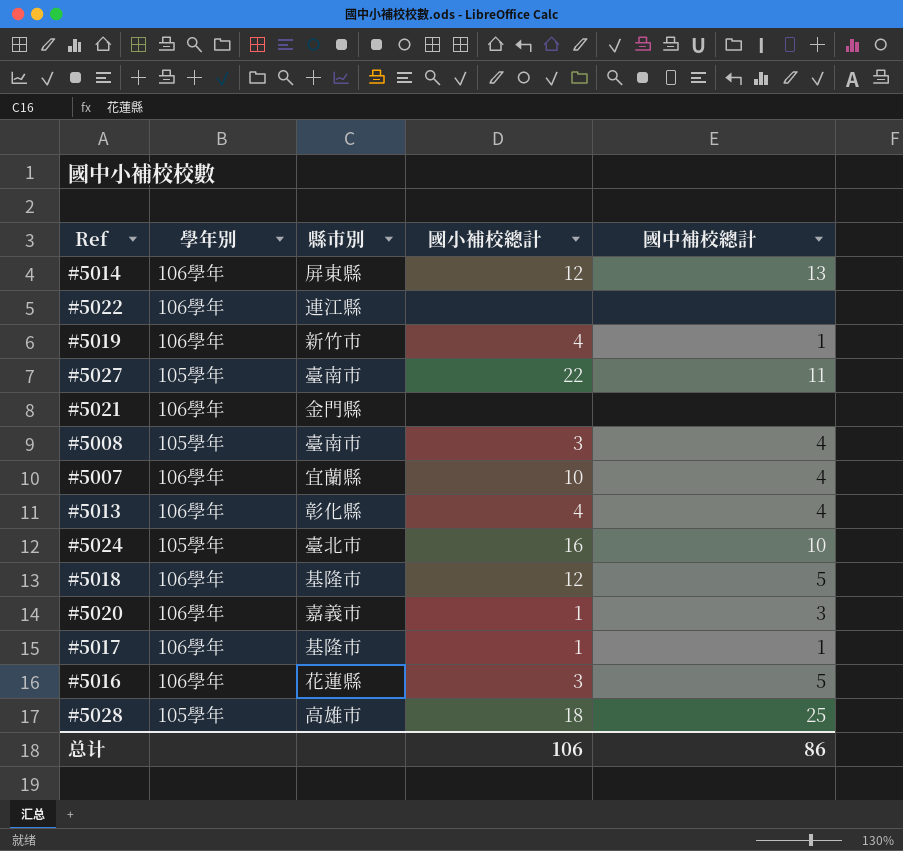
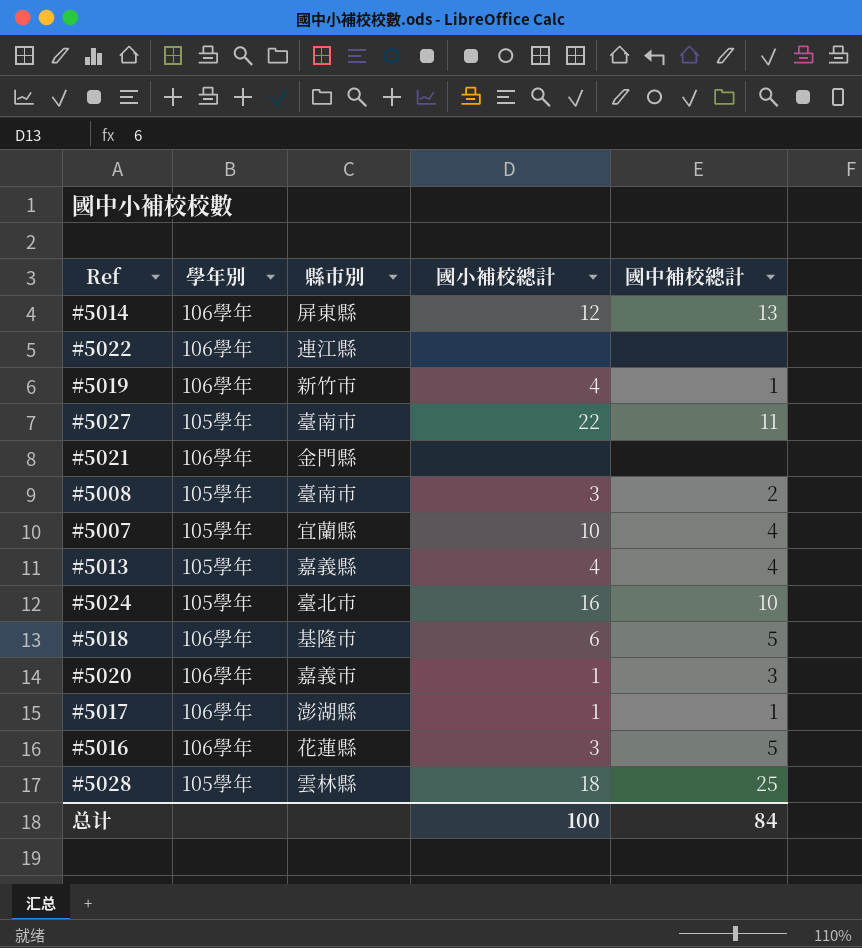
#5008 | 國中補校總計: 4 -> 2
#5007 | 學年別: 106學年 -> 105學年
#5013 | 學年別: 106學年 -> 105學年
#5013 | 縣市別: 彰化縣 -> 嘉義縣
#5018 | 國小補校總計: 12 -> 6
#5017 | 縣市別: 基隆市 -> 澎湖縣
#5028 | 縣市別: 高雄市 -> 雲林縣
总计 | 國小補校總計: 106 -> 100
总计 | 國中補校總計: 86 -> 84

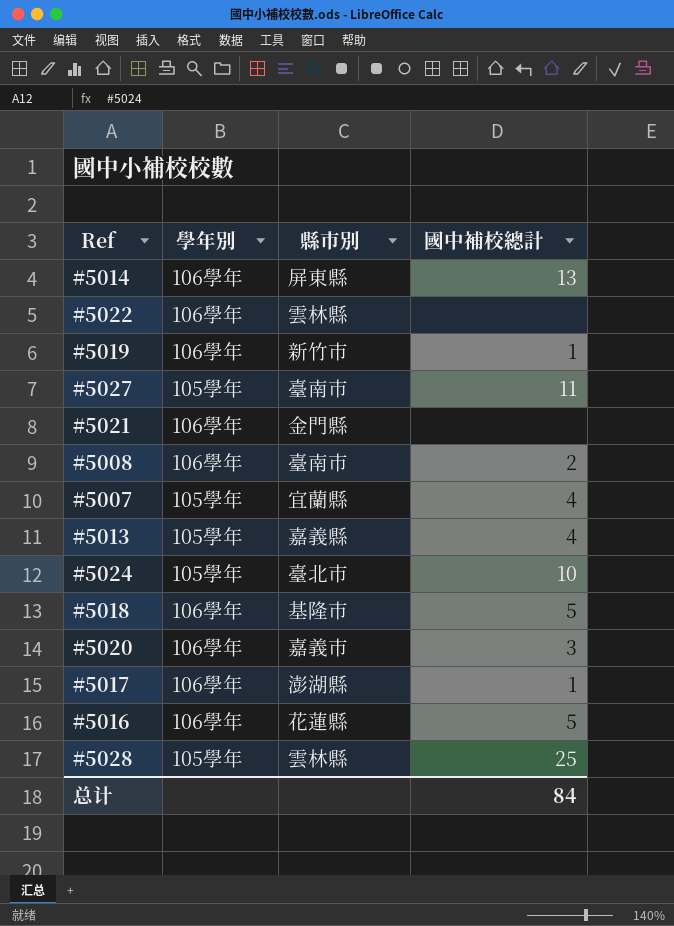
column 國小補校總計 | position: 4 -> none
#5022 | 縣市別: 連江縣 -> 雲林縣
#5008 | 學年別: 105學年 -> 106學年

